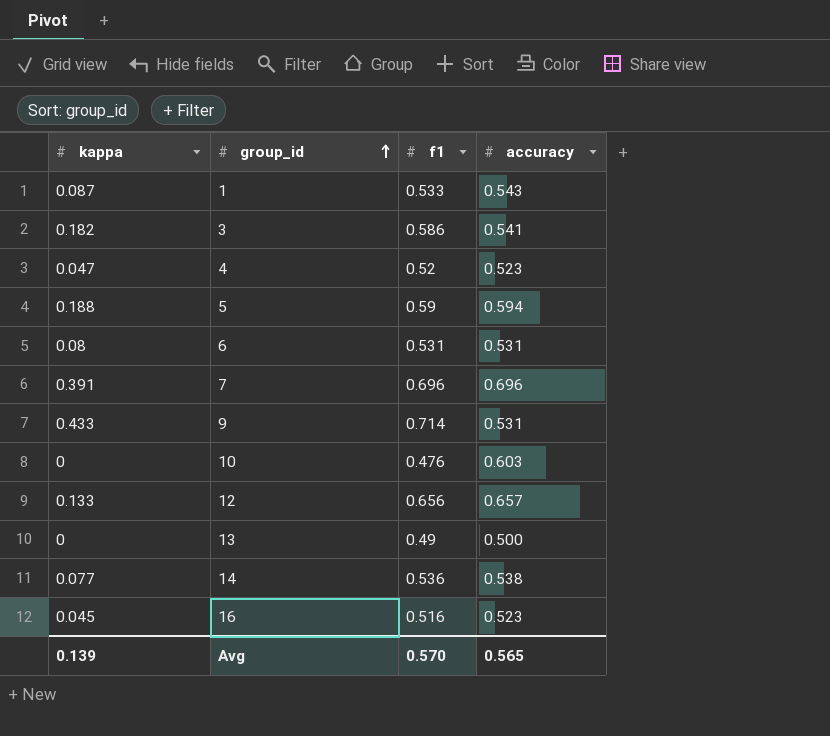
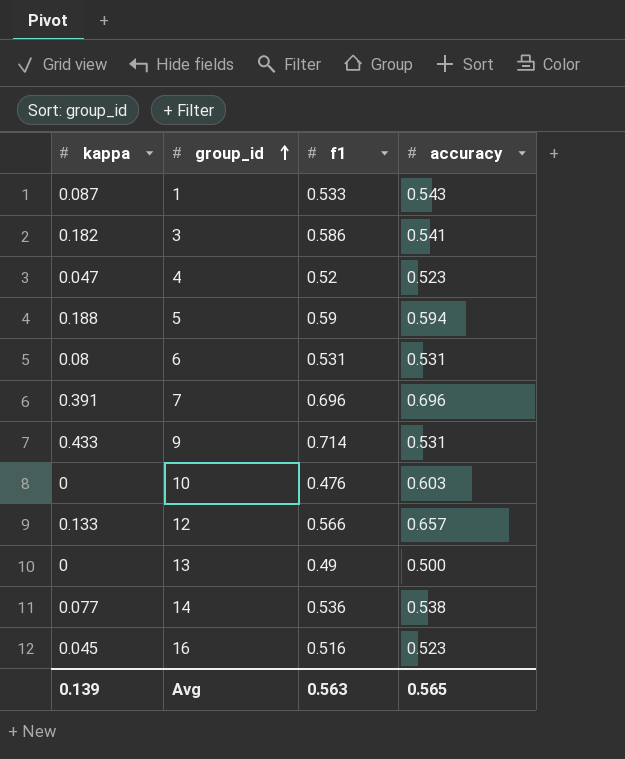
12 | f1: 0.656 -> 0.566
Avg | f1: 0.570 -> 0.563

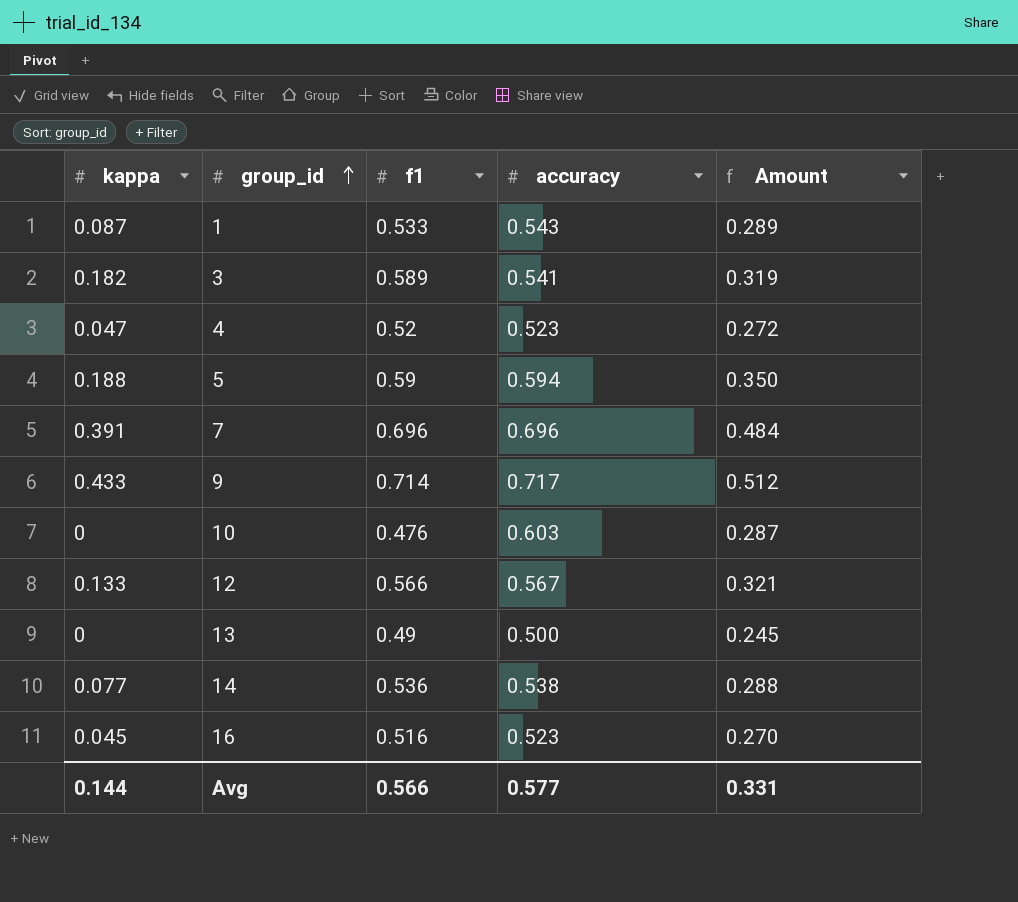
column Amount | formula: none -> [f1] * [accuracy]
row 6: 0.08 | 0.531 | 0.531 -> none
3 | f1: 0.586 -> 0.589
9 | accuracy: 0.531 -> 0.717
12 | accuracy: 0.657 -> 0.567
Avg | kappa: 0.139 -> 0.144
Avg | f1: 0.563 -> 0.566
Avg | accuracy: 0.565 -> 0.577

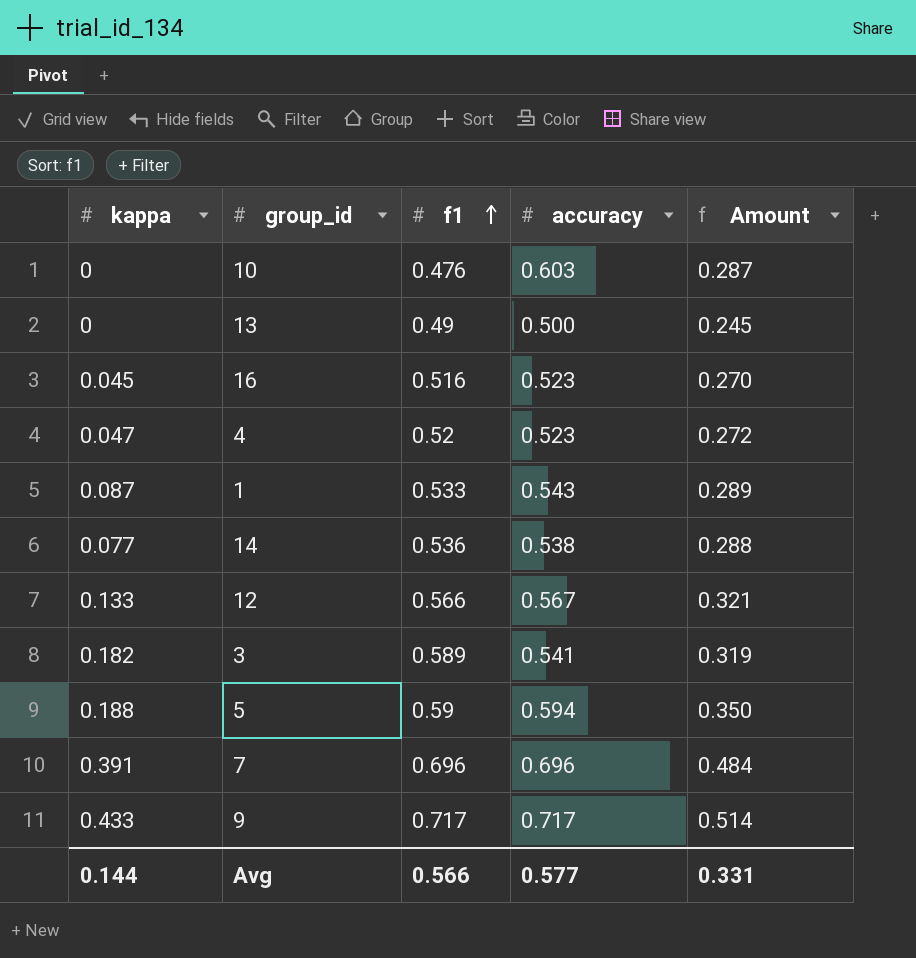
row order: group_id ascending -> f1 ascending
9 | f1: 0.714 -> 0.717
9 | Amount: 0.512 -> 0.514

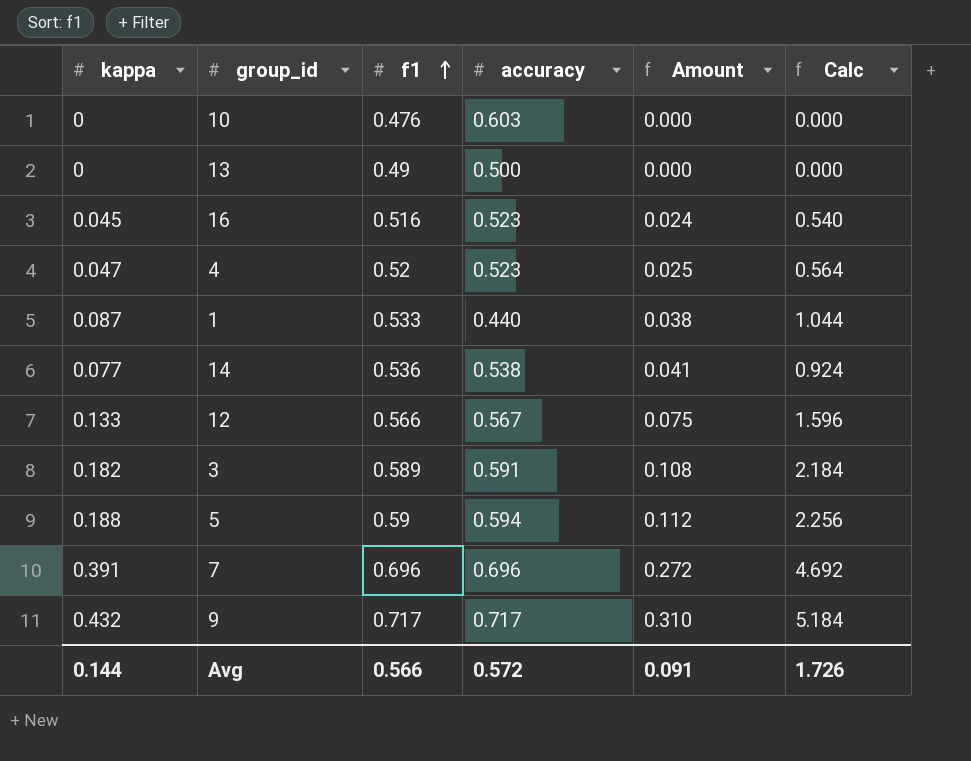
column Amount | formula: [f1] * [accuracy] -> [kappa] * [accuracy]
column Calc | formula: none -> [kappa] * 12
1 | accuracy: 0.543 -> 0.440
3 | accuracy: 0.541 -> 0.591
9 | kappa: 0.433 -> 0.432
Avg | accuracy: 0.577 -> 0.572
Avg | Amount: 0.331 -> 0.091

